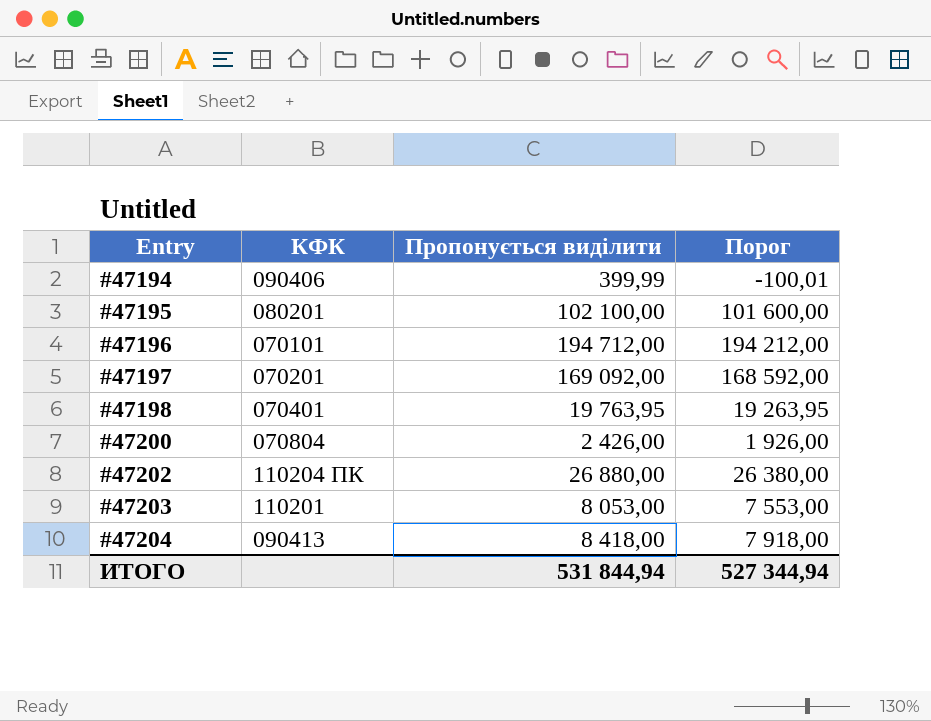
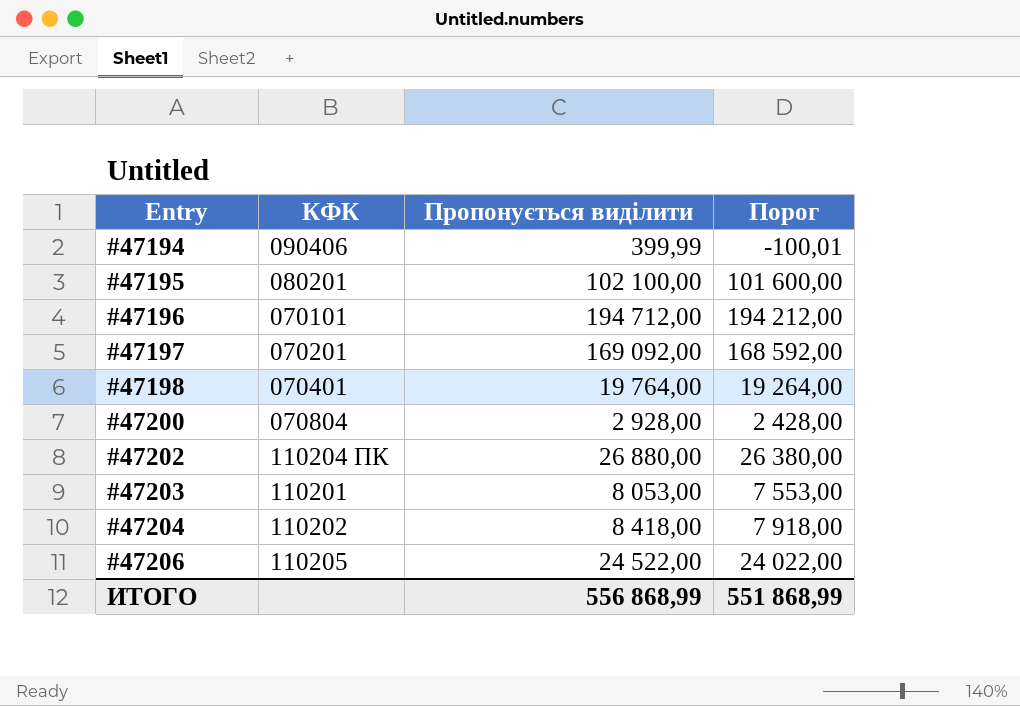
#47198 | Пропонується виділити: 19 763,95 -> 19 764,00
#47198 | Порог: 19 263,95 -> 19 264,00
#47200 | Пропонується виділити: 2 426,00 -> 2 928,00
#47200 | Порог: 1 926,00 -> 2 428,00
#47204 | КФК: 090413 -> 110202
row #47206: none -> 110205 | 24 522,00 | 24 022,00
ИТОГО | Пропонується виділити: 531 844,94 -> 556 868,99
ИТОГО | Порог: 527 344,94 -> 551 868,99

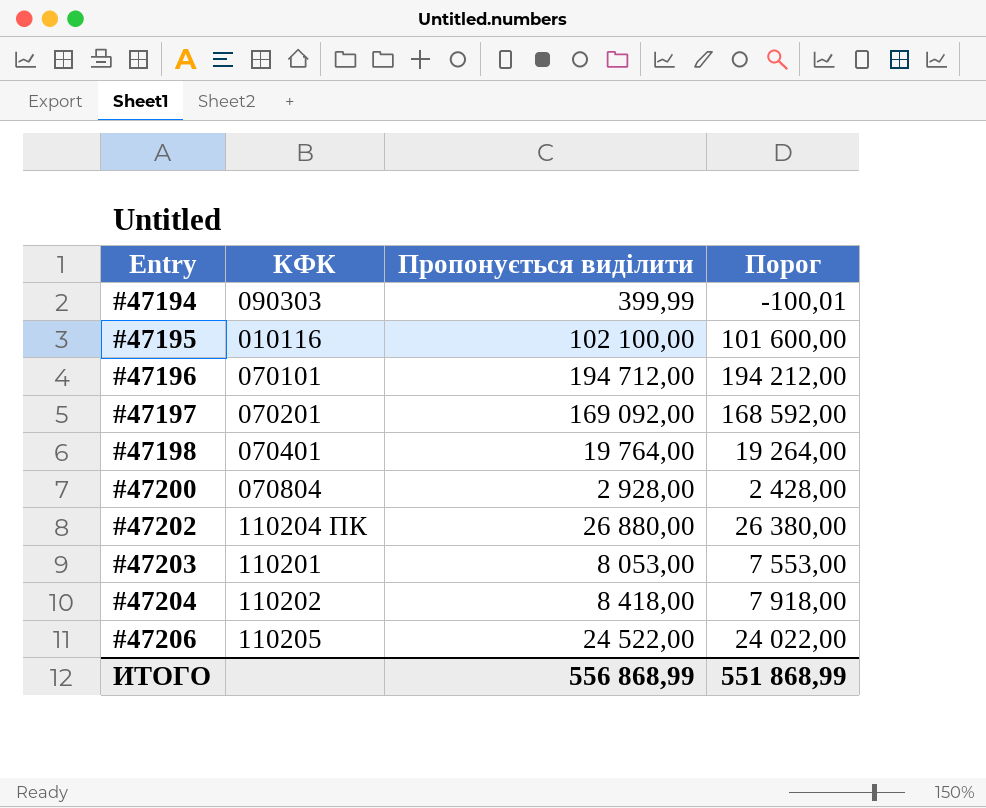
#47194 | КФК: 090406 -> 090303
#47195 | КФК: 080201 -> 010116

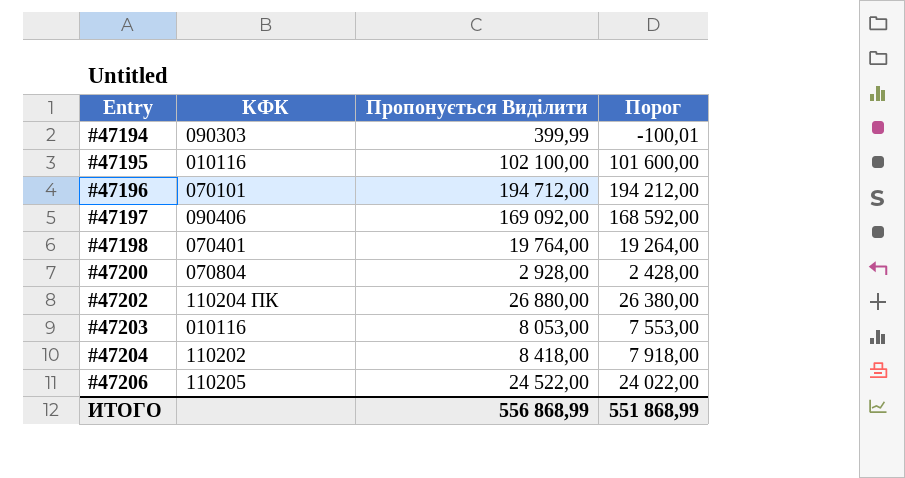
column name: Пропонується виділити -> Пропонується Виділити
#47197 | КФК: 070201 -> 090406
#47203 | КФК: 110201 -> 010116

